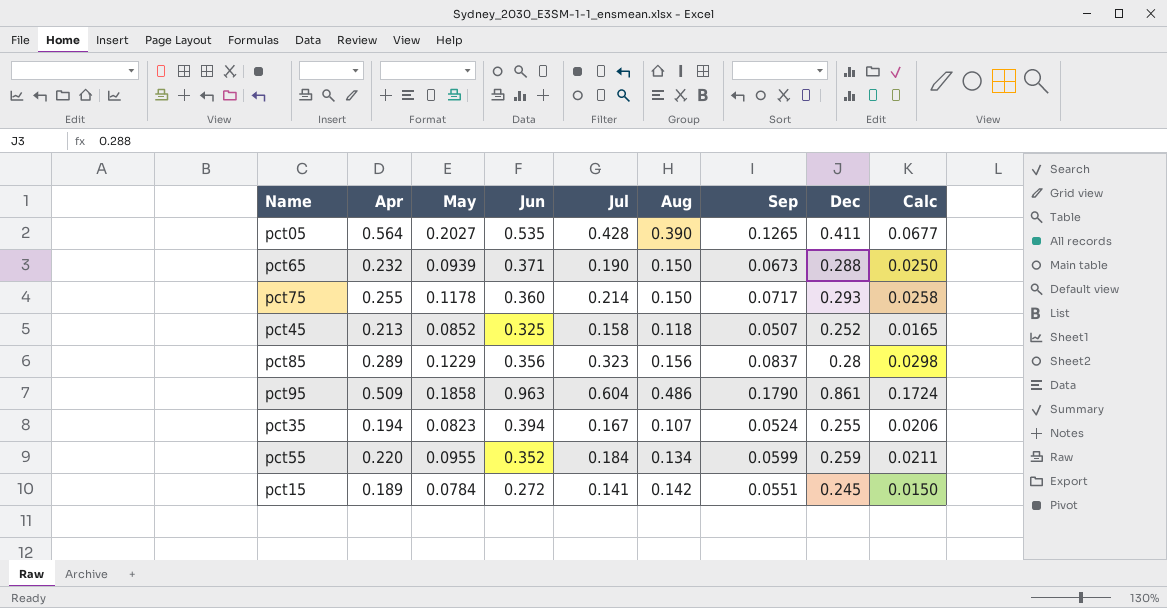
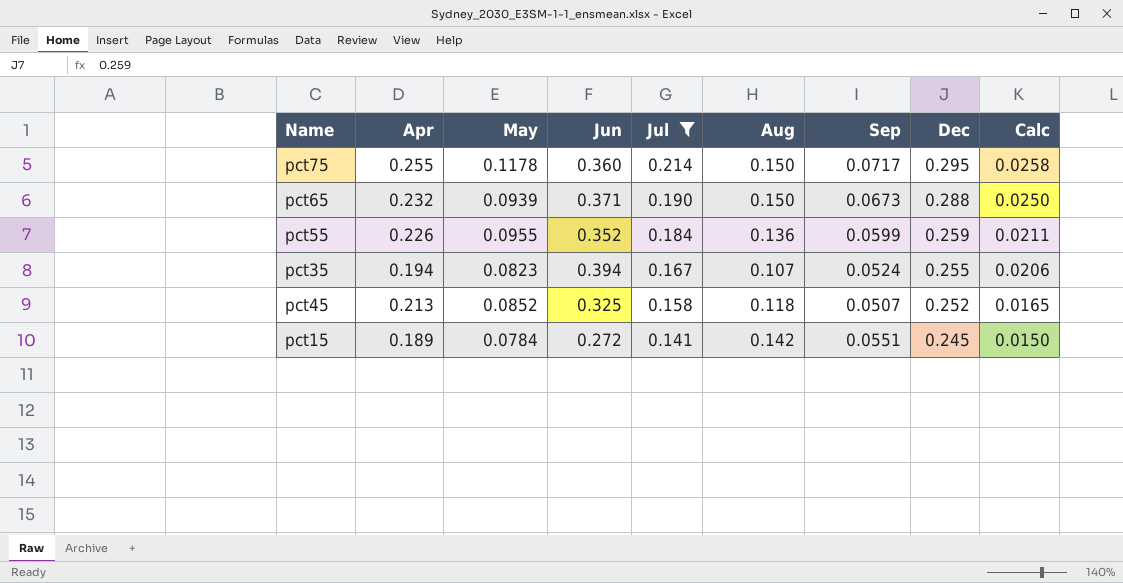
filter: none -> Jul <= 0.214
row order: none -> Jul descending
pct75 | Dec: 0.293 -> 0.295
pct55 | Apr: 0.220 -> 0.226
pct55 | Aug: 0.134 -> 0.136

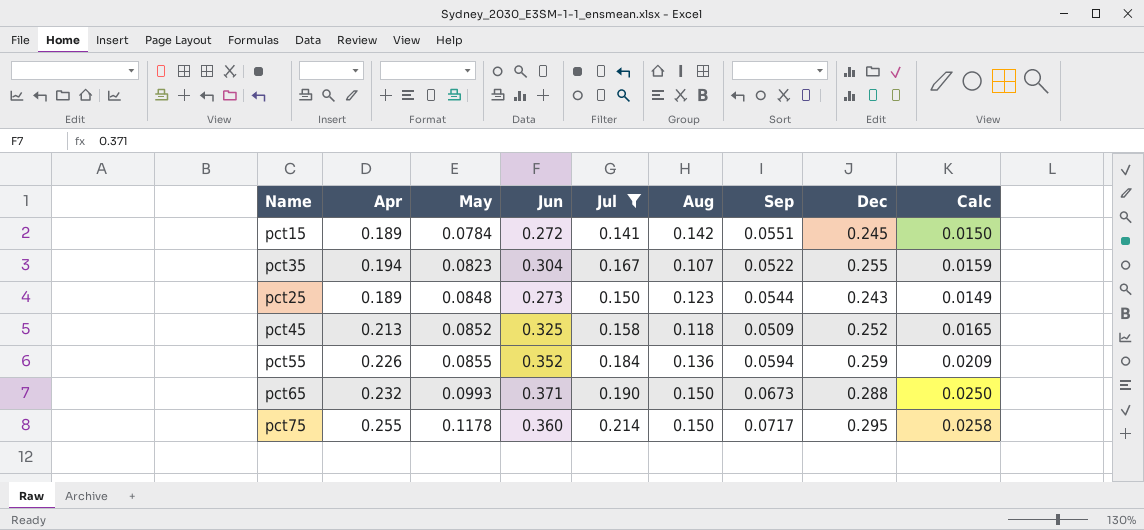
row order: Jul descending -> May ascending
pct35 | Jun: 0.394 -> 0.304
pct35 | Sep: 0.0524 -> 0.0522
pct35 | Calc: 0.0206 -> 0.0159
row pct25: none -> 0.189 | 0.0848 | 0.273 | 0.150 | 0.123 | 0.0544 | 0.243 | 0.0149
pct45 | Sep: 0.0507 -> 0.0509
pct55 | May: 0.0955 -> 0.0855
pct55 | Sep: 0.0599 -> 0.0594
pct55 | Calc: 0.0211 -> 0.0209
pct65 | May: 0.0939 -> 0.0993

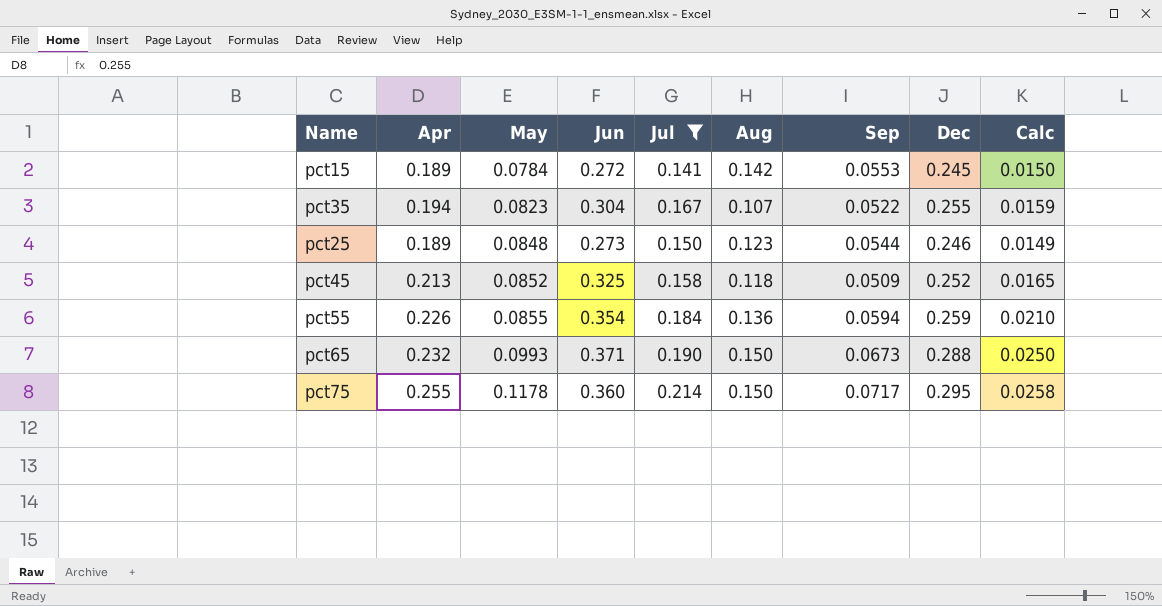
pct15 | Sep: 0.0551 -> 0.0553
pct25 | Dec: 0.243 -> 0.246
pct55 | Jun: 0.352 -> 0.354
pct55 | Calc: 0.0209 -> 0.0210

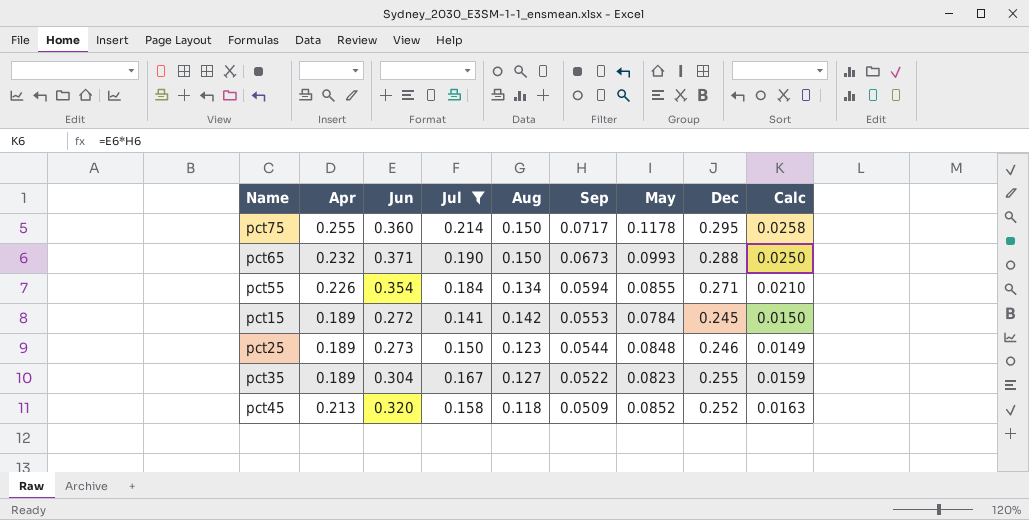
row order: May ascending -> Sep descending
column May | position: 3 -> 7
pct55 | Aug: 0.136 -> 0.134
pct55 | Dec: 0.259 -> 0.271
pct35 | Apr: 0.194 -> 0.189
pct35 | Aug: 0.107 -> 0.127
pct45 | Jun: 0.325 -> 0.320
pct45 | Calc: 0.0165 -> 0.0163

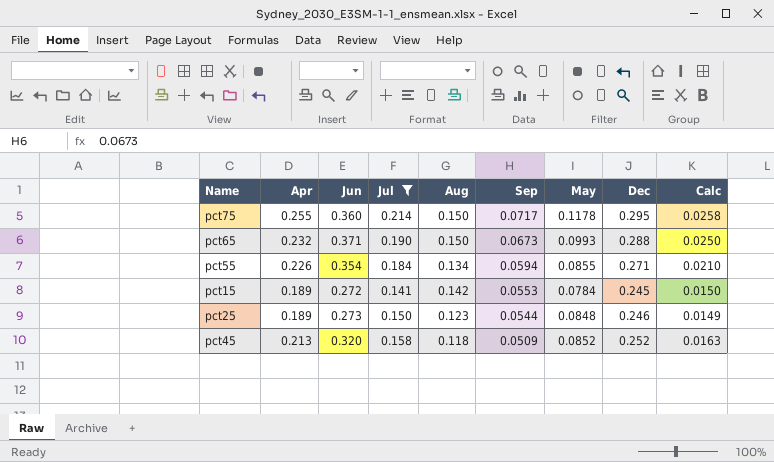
row pct35: 0.189 | 0.304 | 0.167 | 0.127 | 0.0522 | 0.0823 | 0.255 | 0.0159 -> none

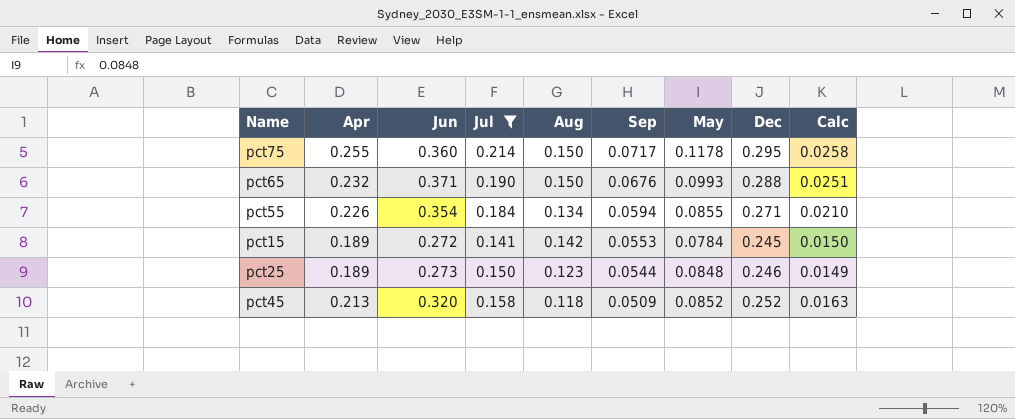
pct65 | Sep: 0.0673 -> 0.0676
pct65 | Calc: 0.0250 -> 0.0251

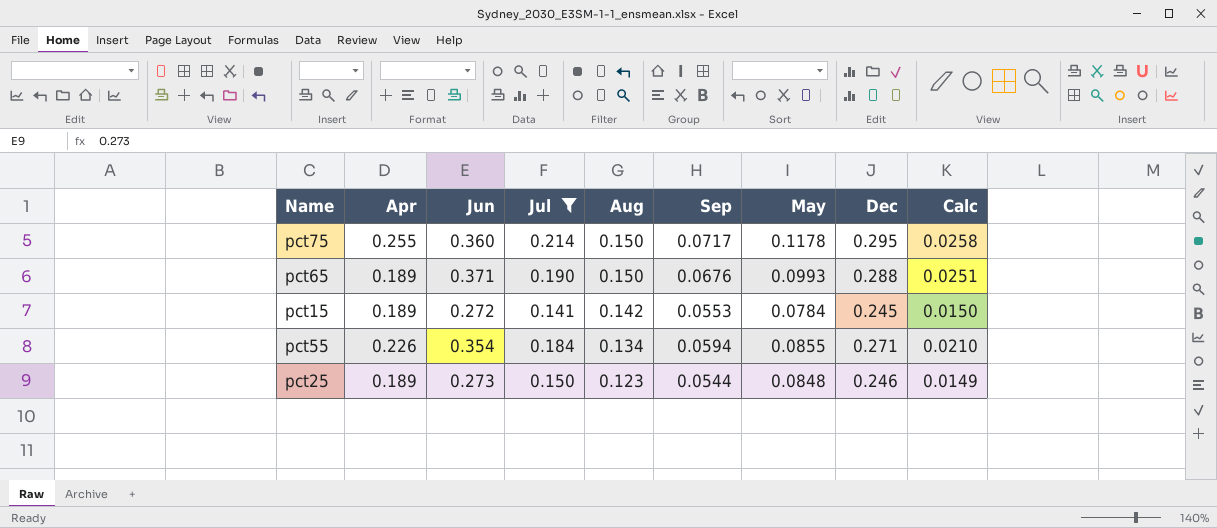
row order: Sep descending -> Aug descending
row pct45: 0.213 | 0.320 | 0.158 | 0.118 | 0.0509 | 0.0852 | 0.252 | 0.0163 -> none
pct65 | Apr: 0.232 -> 0.189

